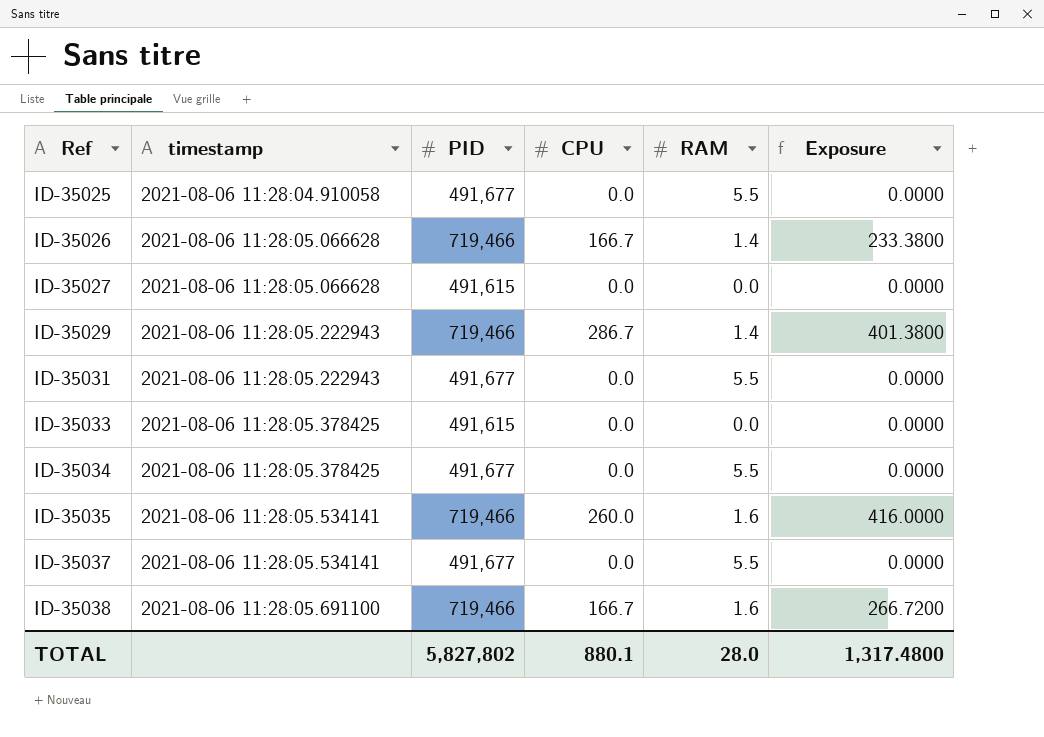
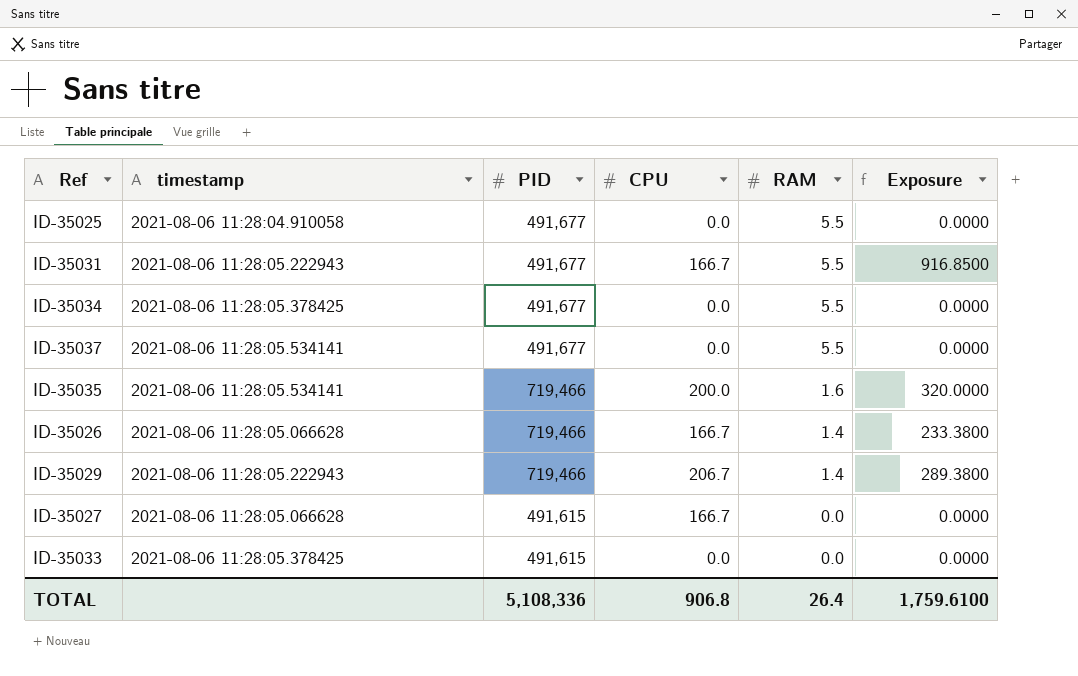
row order: Ref ascending -> RAM descending
row ID-35038: 2021-08-06 11:28:05.691100 | 719,466 | 166.7 | 1.6 | 266.7200 -> none
ID-35031 | CPU: 0.0 -> 166.7
ID-35031 | Exposure: 0.0000 -> 916.8500
ID-35035 | CPU: 260.0 -> 200.0
ID-35035 | Exposure: 416.0000 -> 320.0000
ID-35029 | CPU: 286.7 -> 206.7
ID-35029 | Exposure: 401.3800 -> 289.3800
ID-35027 | CPU: 0.0 -> 166.7
TOTAL | PID: 5,827,802 -> 5,108,336
TOTAL | CPU: 880.1 -> 906.8
TOTAL | RAM: 28.0 -> 26.4
TOTAL | Exposure: 1,317.4800 -> 1,759.6100

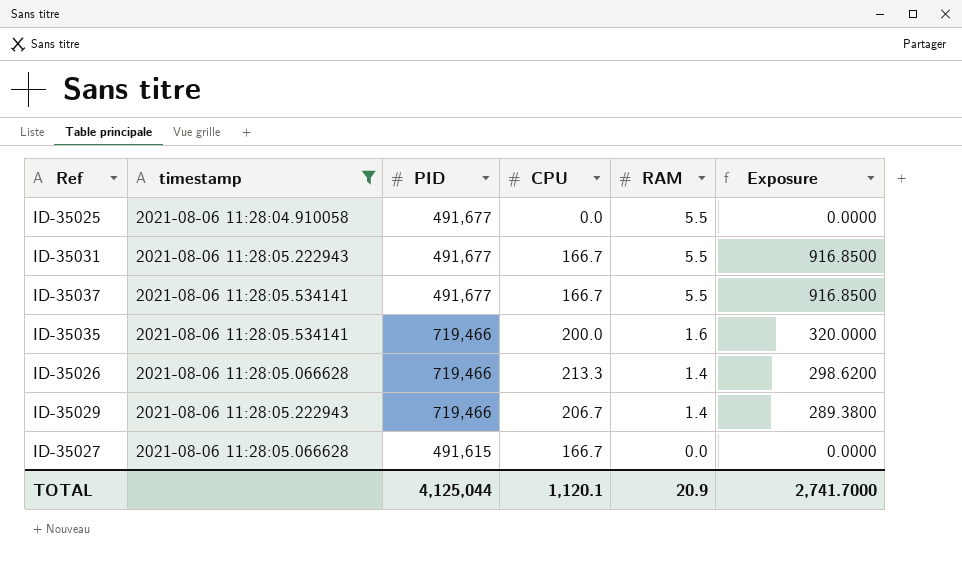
filter: none -> timestamp != 2021-08-06 11:28:05.378425
ID-35037 | CPU: 0.0 -> 166.7
ID-35037 | Exposure: 0.0000 -> 916.8500
ID-35026 | CPU: 166.7 -> 213.3
ID-35026 | Exposure: 233.3800 -> 298.6200
TOTAL | PID: 5,108,336 -> 4,125,044
TOTAL | CPU: 906.8 -> 1,120.1
TOTAL | RAM: 26.4 -> 20.9
TOTAL | Exposure: 1,759.6100 -> 2,741.7000

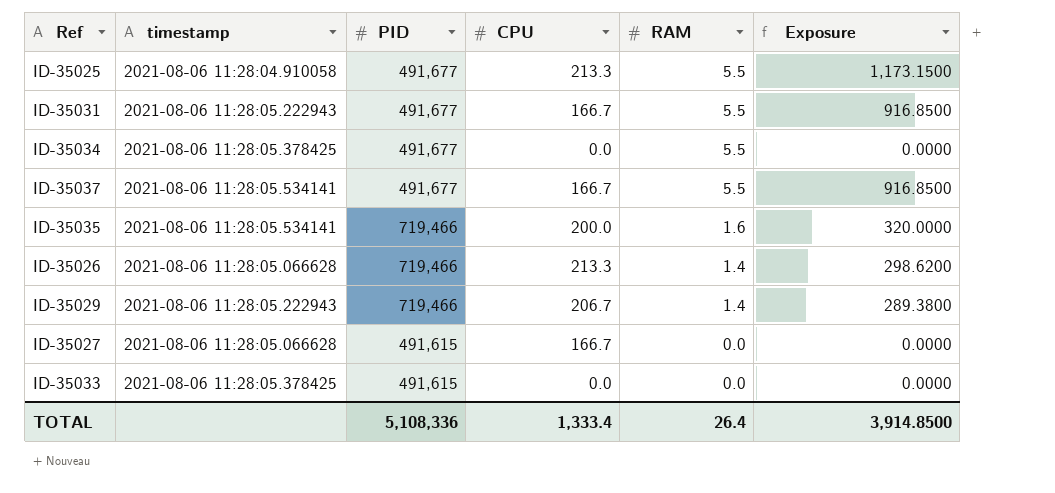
filter: timestamp != 2021-08-06 11:28:05.378425 -> none
ID-35025 | CPU: 0.0 -> 213.3
ID-35025 | Exposure: 0.0000 -> 1,173.1500
TOTAL | PID: 4,125,044 -> 5,108,336
TOTAL | CPU: 1,120.1 -> 1,333.4
TOTAL | RAM: 20.9 -> 26.4
TOTAL | Exposure: 2,741.7000 -> 3,914.8500

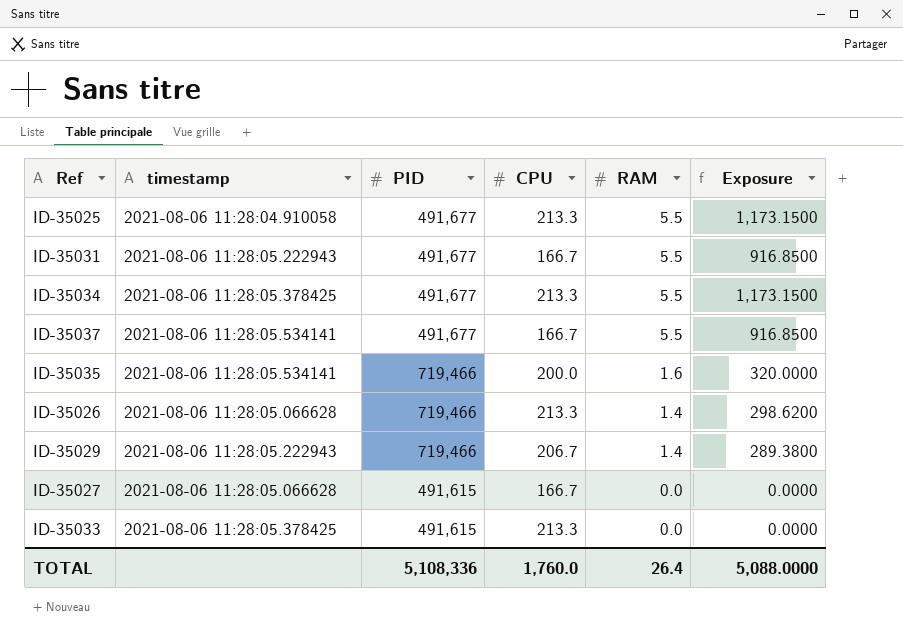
ID-35034 | CPU: 0.0 -> 213.3
ID-35034 | Exposure: 0.0000 -> 1,173.1500
ID-35033 | CPU: 0.0 -> 213.3
TOTAL | CPU: 1,333.4 -> 1,760.0
TOTAL | Exposure: 3,914.8500 -> 5,088.0000

